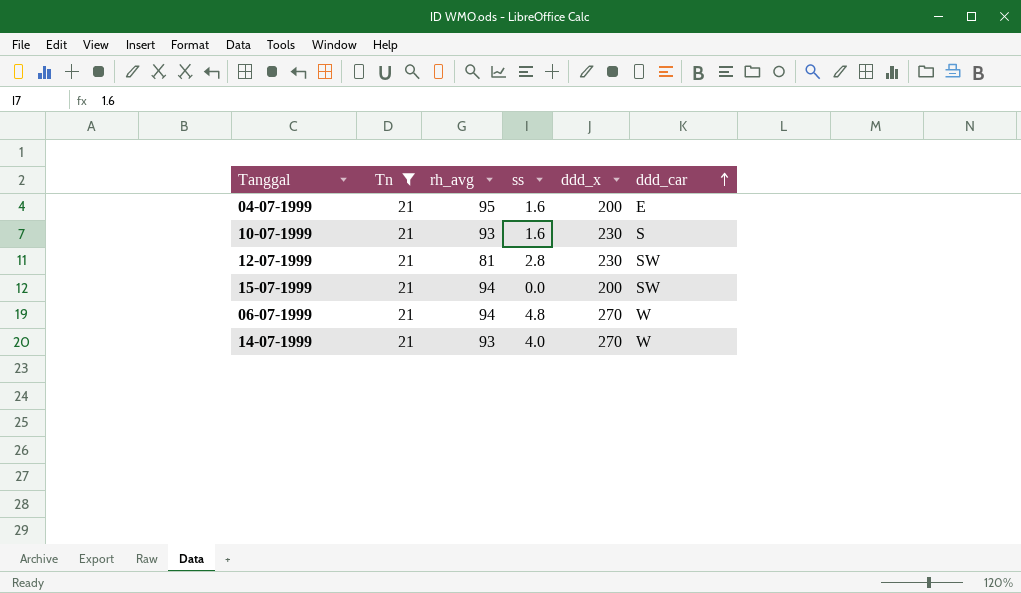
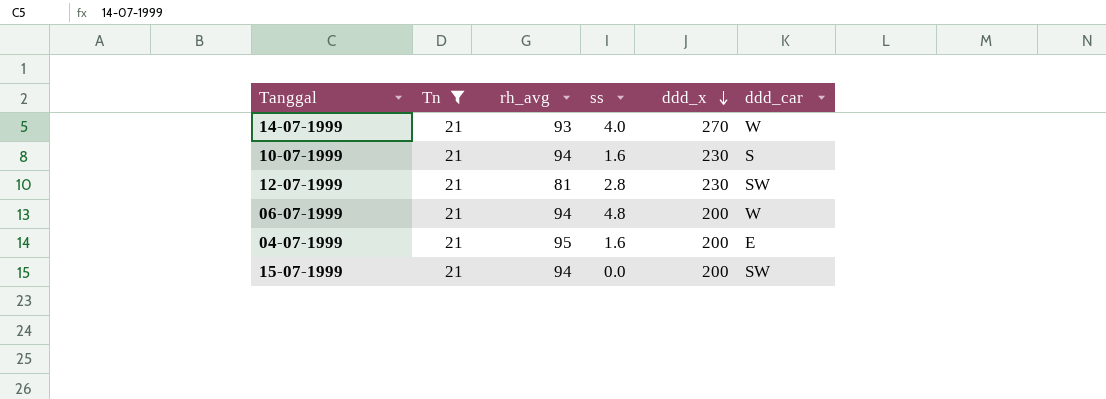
row order: ddd_car ascending -> ddd_x descending
10-07-1999 | rh_avg: 93 -> 94
06-07-1999 | ddd_x: 270 -> 200

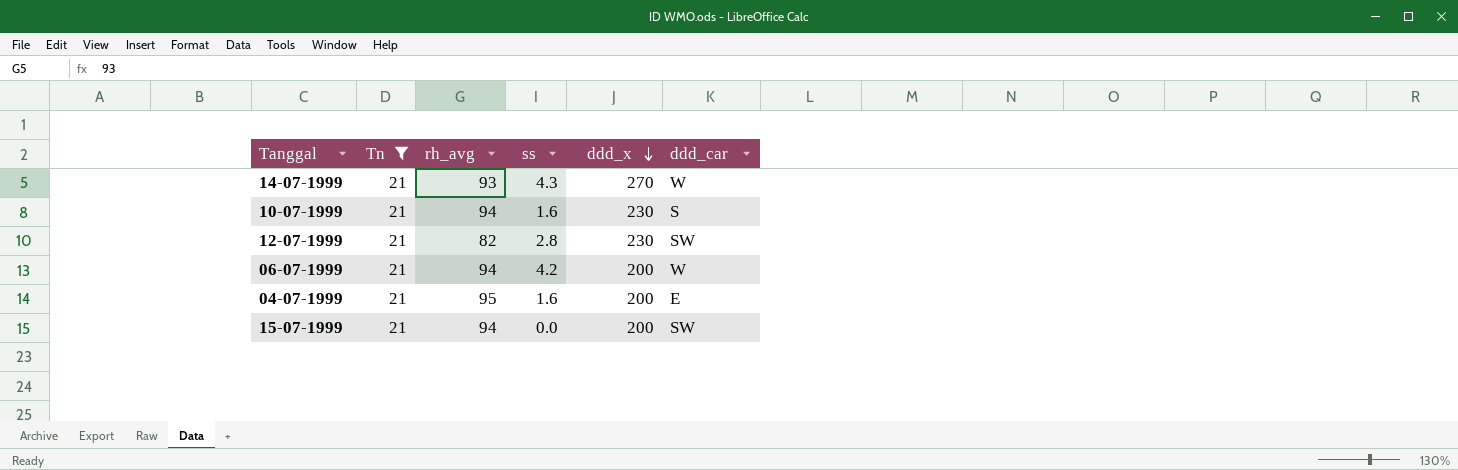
14-07-1999 | ss: 4.0 -> 4.3
12-07-1999 | rh_avg: 81 -> 82
06-07-1999 | ss: 4.8 -> 4.2

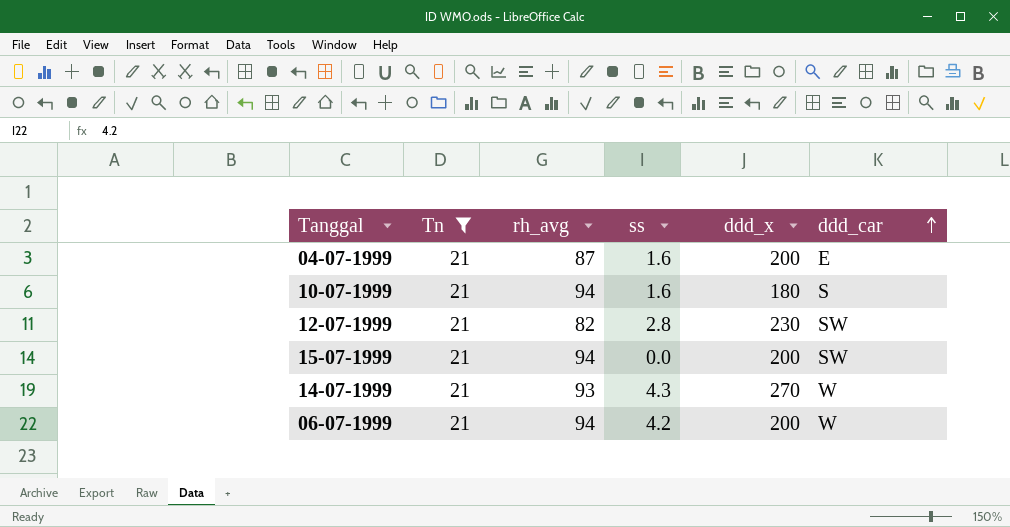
row order: ddd_x descending -> ddd_car ascending
04-07-1999 | rh_avg: 95 -> 87
10-07-1999 | ddd_x: 230 -> 180

